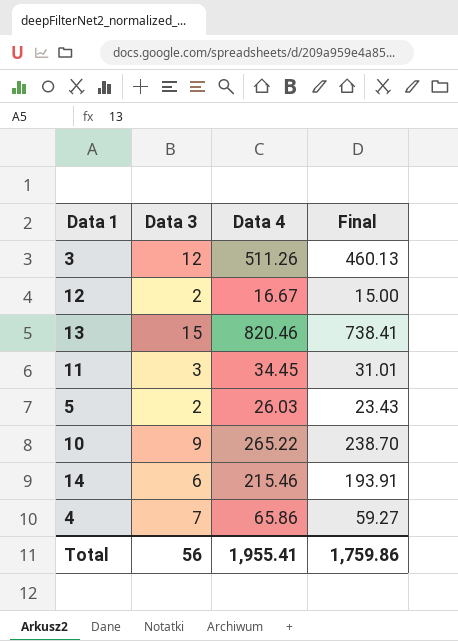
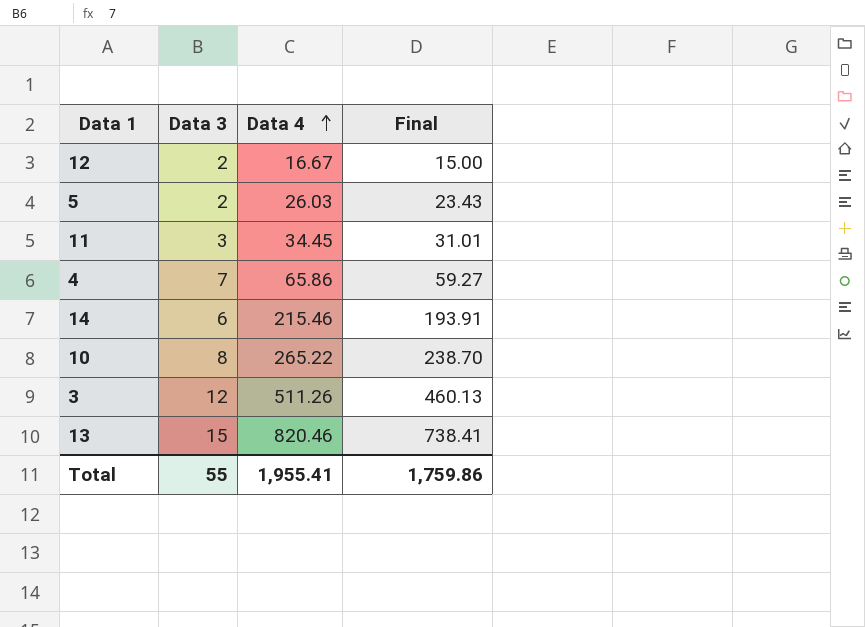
row order: none -> Data 4 ascending
10 | Data 3: 9 -> 8
Total | Data 3: 56 -> 55

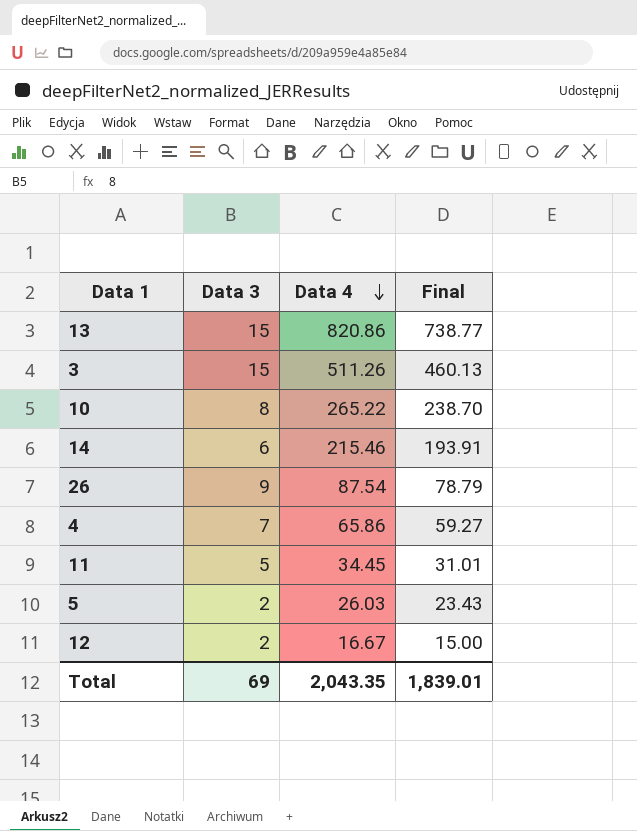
row order: Data 4 ascending -> Data 4 descending
13 | Data 4: 820.46 -> 820.86
13 | Final: 738.41 -> 738.77
3 | Data 3: 12 -> 15
row 26: none -> 9 | 87.54 | 78.79
11 | Data 3: 3 -> 5
Total | Data 3: 55 -> 69
Total | Data 4: 1,955.41 -> 2,043.35
Total | Final: 1,759.86 -> 1,839.01

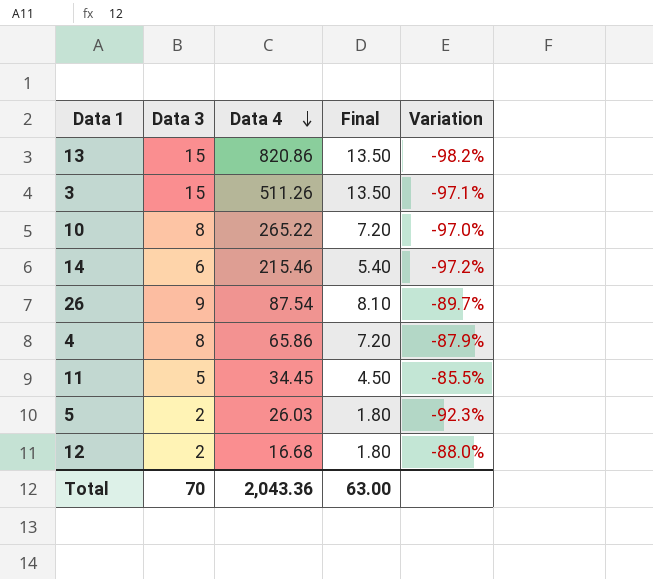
column Final | formula: [Data 4] * 0.9 -> [Data 3] * 0.9
column Variation | formula: none -> ([Data 3] - [Data 4]) / [Data 4]
4 | Data 3: 7 -> 8
12 | Data 4: 16.67 -> 16.68
Total | Data 3: 69 -> 70
Total | Data 4: 2,043.35 -> 2,043.36
Total | Final: 1,839.01 -> 63.00

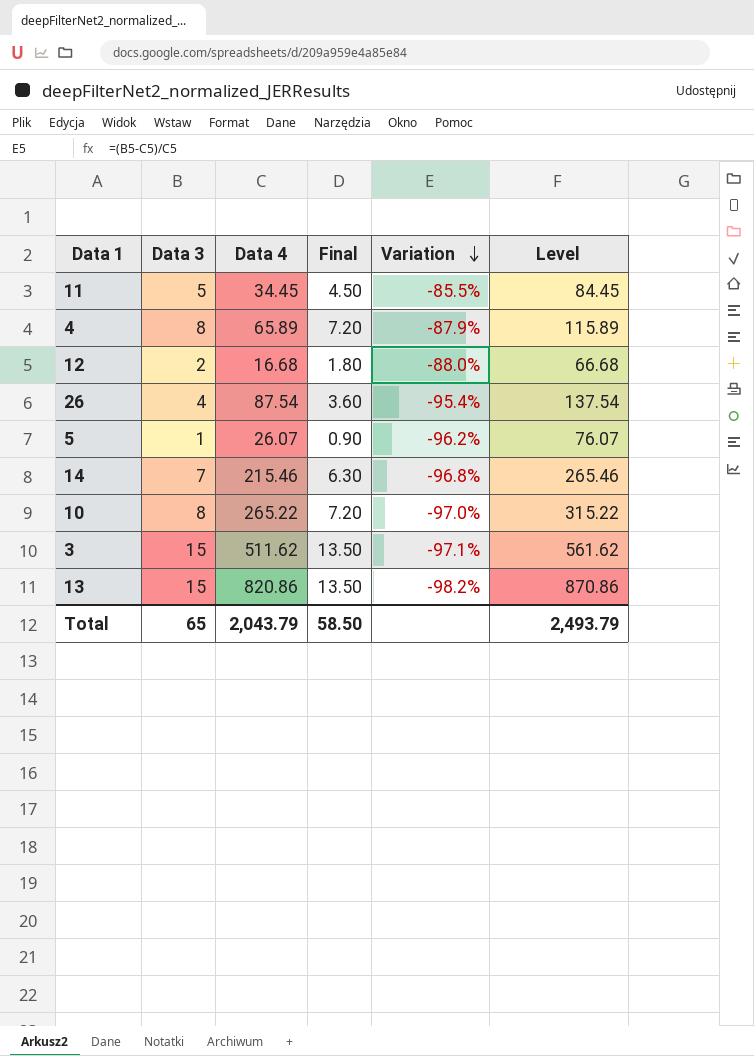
row order: Data 4 descending -> Variation descending
column Level | formula: none -> [Data 4] + 50
4 | Data 4: 65.86 -> 65.89
26 | Data 3: 9 -> 4
26 | Final: 8.10 -> 3.60
26 | Variation: -89.7% -> -95.4%
5 | Data 3: 2 -> 1
5 | Data 4: 26.03 -> 26.07
5 | Final: 1.80 -> 0.90
5 | Variation: -92.3% -> -96.2%
14 | Data 3: 6 -> 7
14 | Final: 5.40 -> 6.30
14 | Variation: -97.2% -> -96.8%
3 | Data 4: 511.26 -> 511.62
Total | Data 3: 70 -> 65
Total | Data 4: 2,043.36 -> 2,043.79
Total | Final: 63.00 -> 58.50

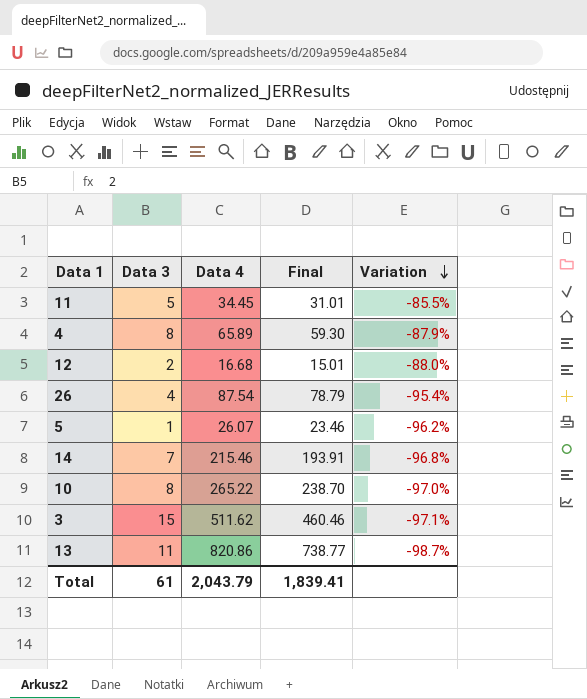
column Level | formula: [Data 4] + 50 -> none
column Final | formula: [Data 3] * 0.9 -> [Data 4] * 0.9
13 | Data 3: 15 -> 11
13 | Variation: -98.2% -> -98.7%
Total | Data 3: 65 -> 61
Total | Final: 58.50 -> 1,839.41

